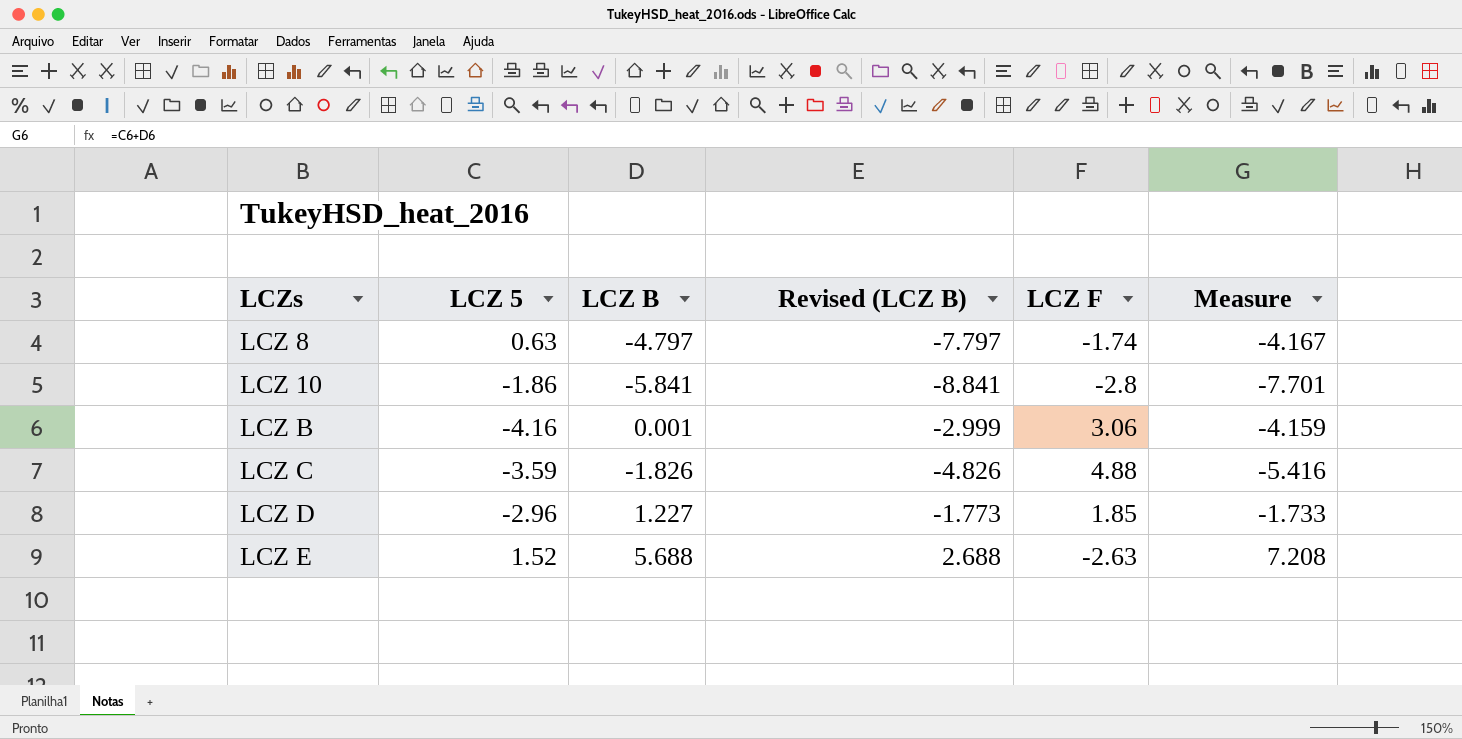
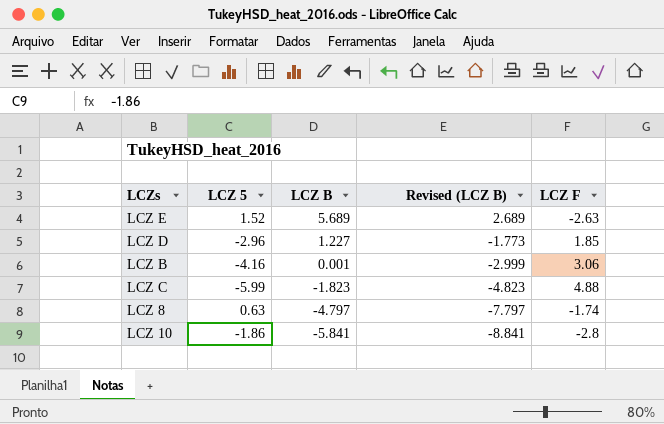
row order: LCZs ascending -> LCZ B descending
column Measure | formula: [LCZ 5] + [LCZ B] -> none
LCZ E | LCZ B: 5.688 -> 5.689
LCZ E | Revised (LCZ B): 2.688 -> 2.689
LCZ C | LCZ 5: -3.59 -> -5.99
LCZ C | LCZ B: -1.826 -> -1.823
LCZ C | Revised (LCZ B): -4.826 -> -4.823

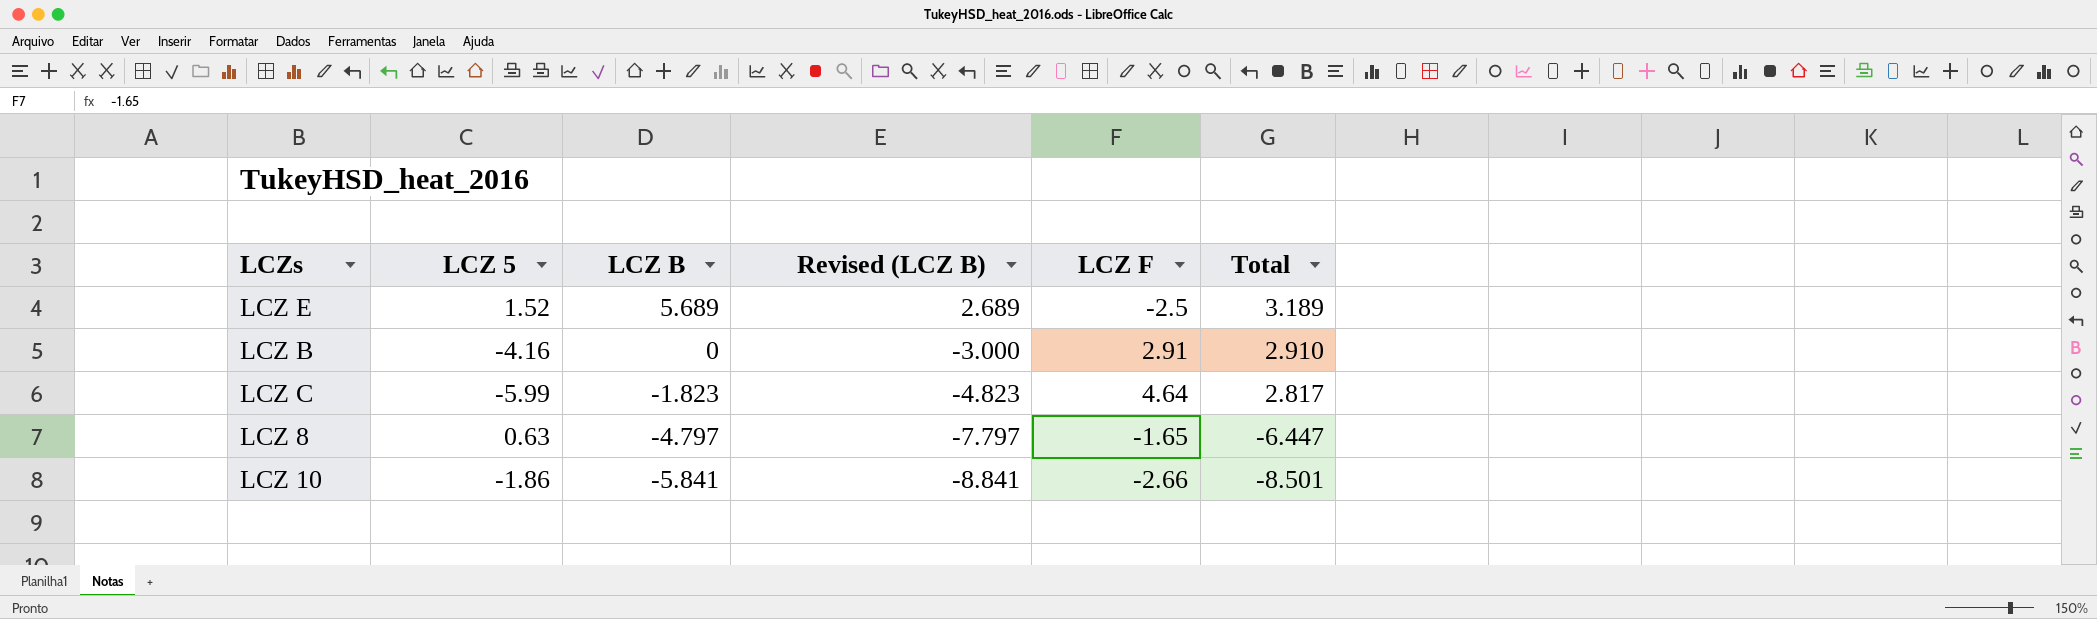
column Total | formula: none -> [LCZ B] + [LCZ F]
row LCZ D: -2.96 | 1.227 | -1.773 | 1.85 -> none
LCZ E | LCZ F: -2.63 -> -2.5
LCZ B | LCZ B: 0.001 -> 0
LCZ B | Revised (LCZ B): -2.999 -> -3.000
LCZ B | LCZ F: 3.06 -> 2.91
LCZ C | LCZ F: 4.88 -> 4.64
LCZ 8 | LCZ F: -1.74 -> -1.65
LCZ 10 | LCZ F: -2.8 -> -2.66

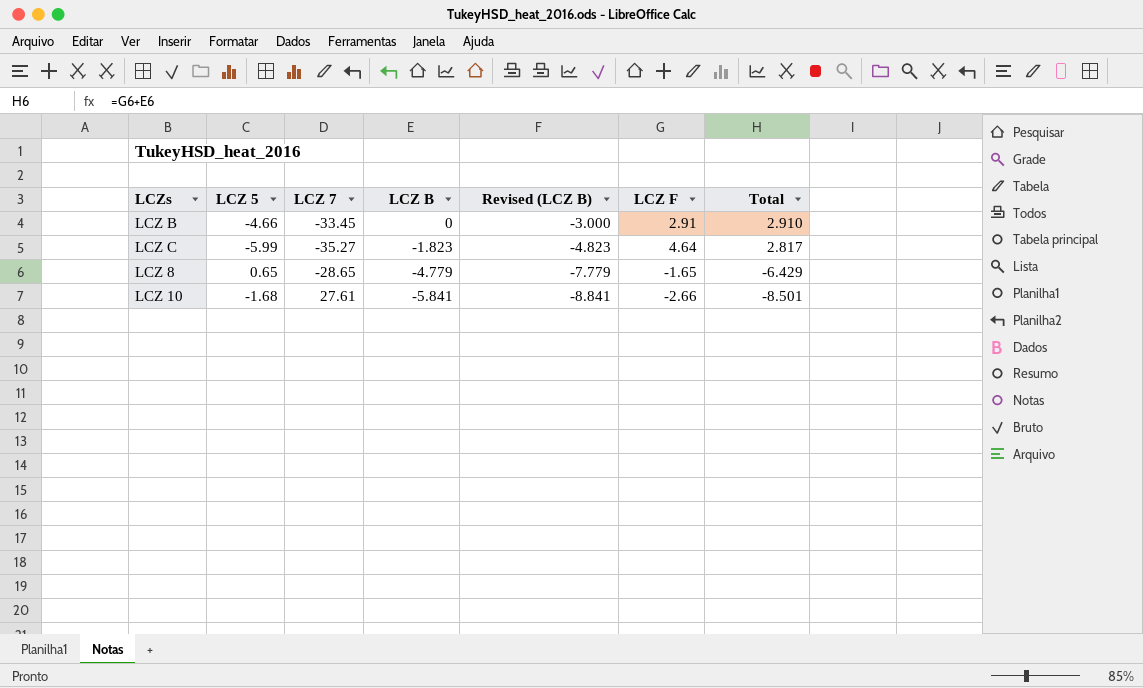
column LCZ 7 | position: none -> 3
row LCZ E: 1.52 | 5.689 | 2.689 | -2.5 | 3.189 -> none
LCZ B | LCZ 5: -4.16 -> -4.66
LCZ 8 | LCZ 5: 0.63 -> 0.65
LCZ 8 | LCZ B: -4.797 -> -4.779
LCZ 8 | Revised (LCZ B): -7.797 -> -7.779
LCZ 8 | Total: -6.447 -> -6.429
LCZ 10 | LCZ 5: -1.86 -> -1.68

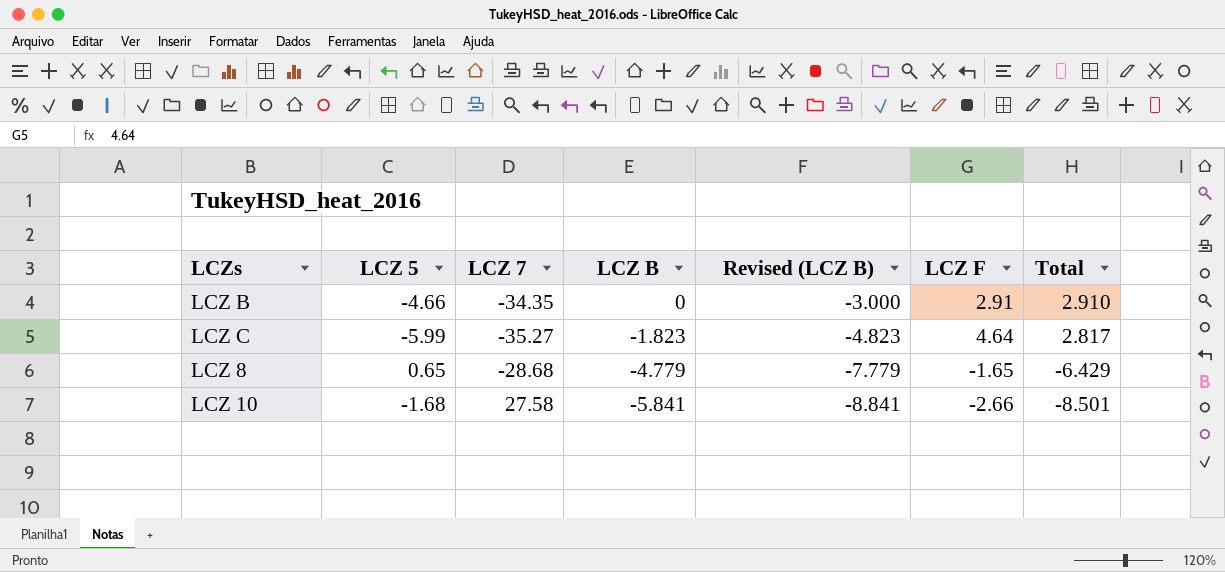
LCZ B | LCZ 7: -33.45 -> -34.35
LCZ 8 | LCZ 7: -28.65 -> -28.68
LCZ 10 | LCZ 7: 27.61 -> 27.58

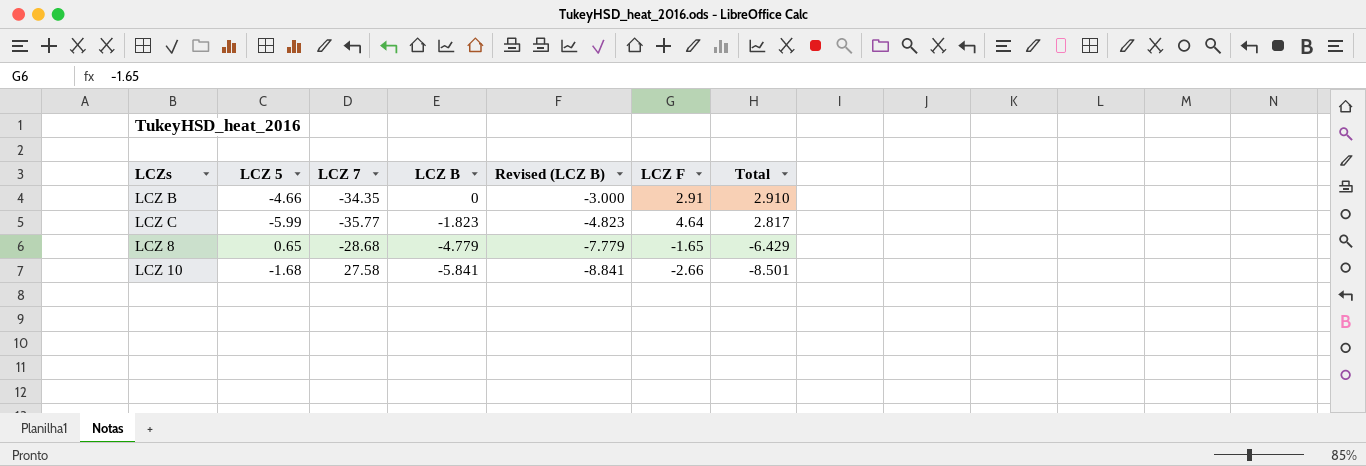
LCZ C | LCZ 7: -35.27 -> -35.77

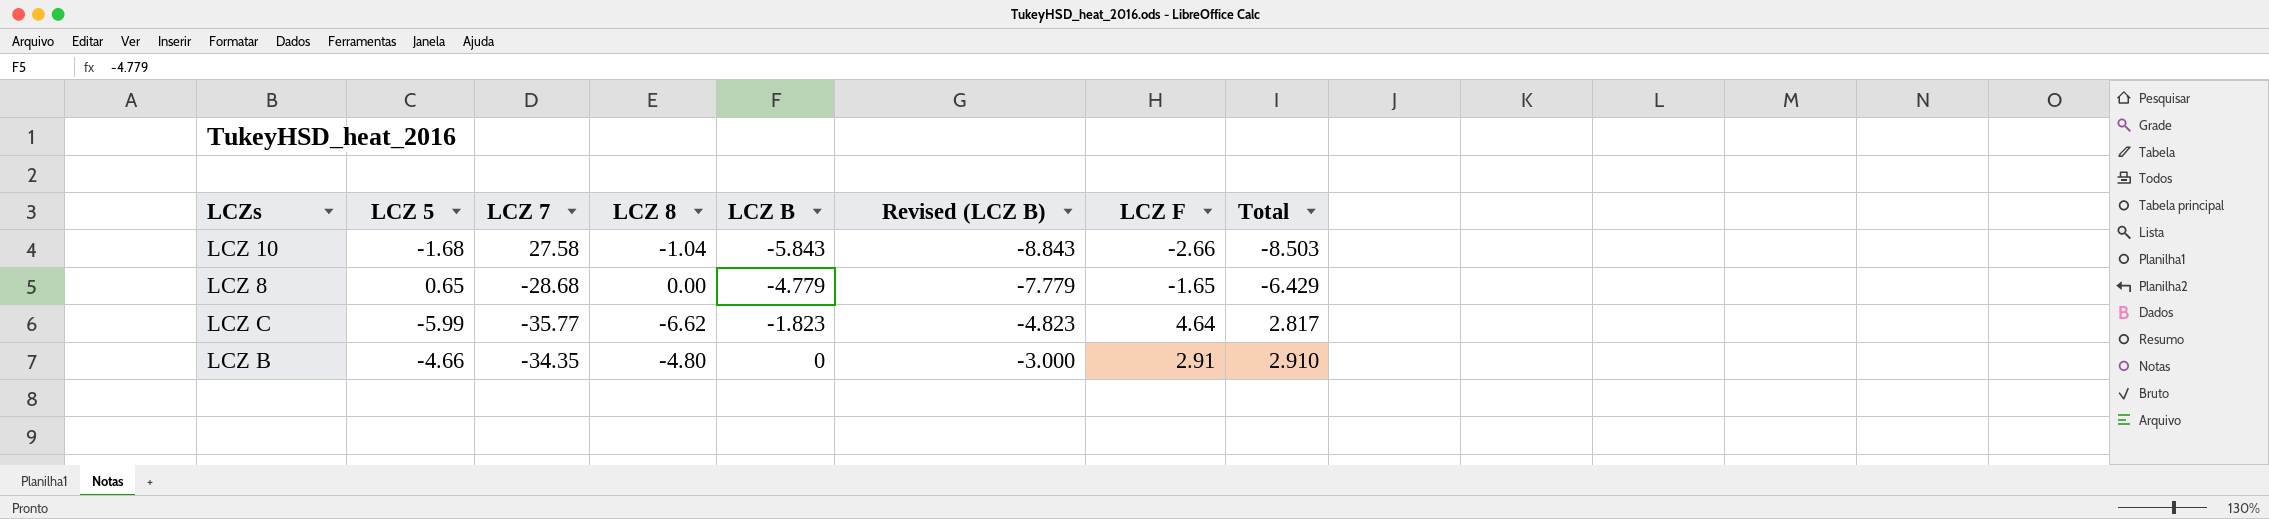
row order: LCZ B descending -> LCZ B ascending
column LCZ 8 | position: none -> 4
LCZ 10 | LCZ B: -5.841 -> -5.843
LCZ 10 | Revised (LCZ B): -8.841 -> -8.843
LCZ 10 | Total: -8.501 -> -8.503

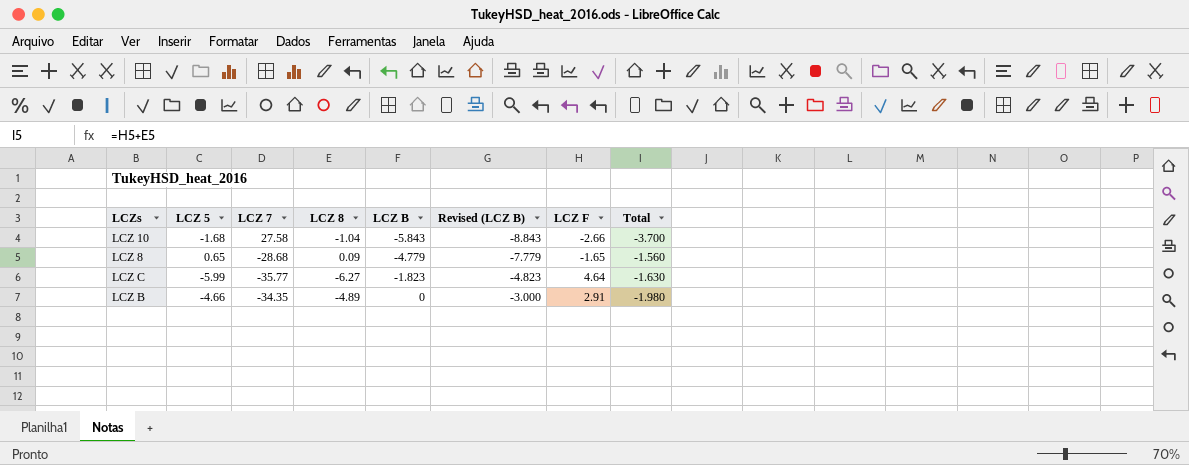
column Total | formula: [LCZ B] + [LCZ F] -> [LCZ 8] + [LCZ F]
LCZ 8 | LCZ 8: 0.00 -> 0.09
LCZ C | LCZ 8: -6.62 -> -6.27
LCZ B | LCZ 8: -4.80 -> -4.89

